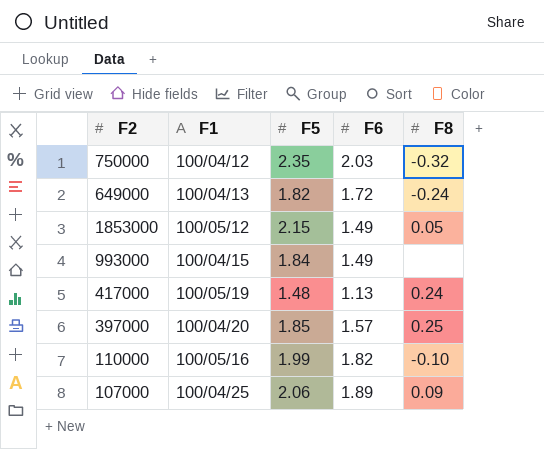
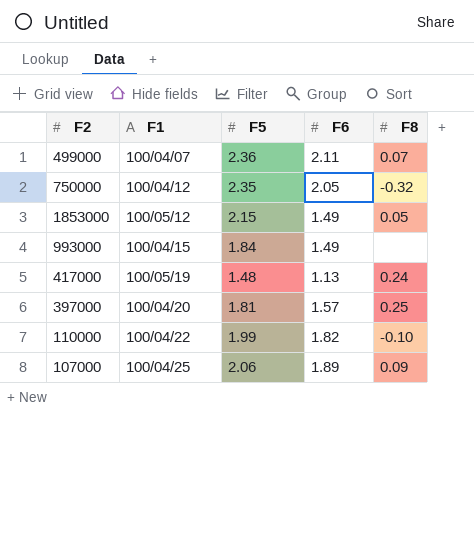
row 649000: 100/04/13 | 1.82 | 1.72 | -0.24 -> none
row 499000: none -> 100/04/07 | 2.36 | 2.11 | 0.07
750000 | F6: 2.03 -> 2.05
397000 | F5: 1.85 -> 1.81
110000 | F1: 100/05/16 -> 100/04/22

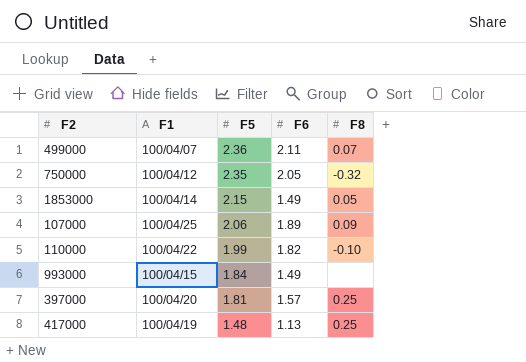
row order: none -> F5 descending
1853000 | F1: 100/05/12 -> 100/04/14
417000 | F1: 100/05/19 -> 100/04/19
417000 | F8: 0.24 -> 0.25

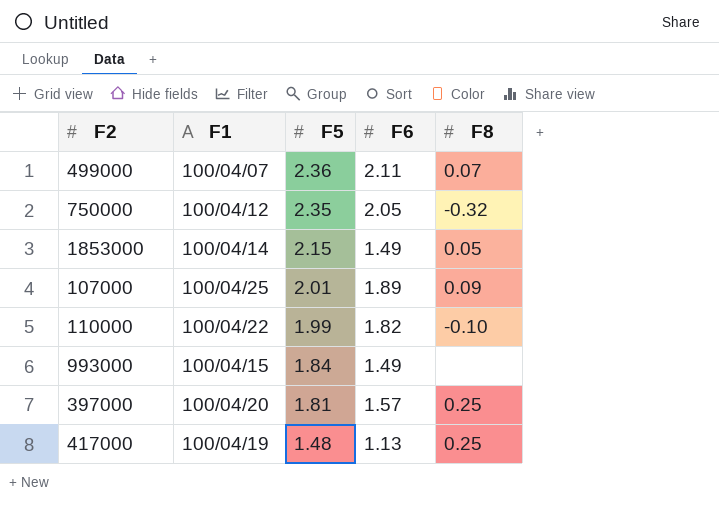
107000 | F5: 2.06 -> 2.01

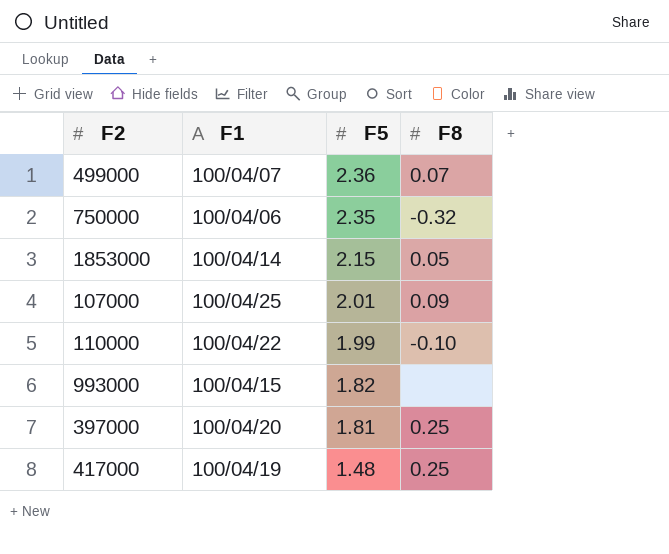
column F6 | position: 4 -> none
750000 | F1: 100/04/12 -> 100/04/06
993000 | F5: 1.84 -> 1.82

